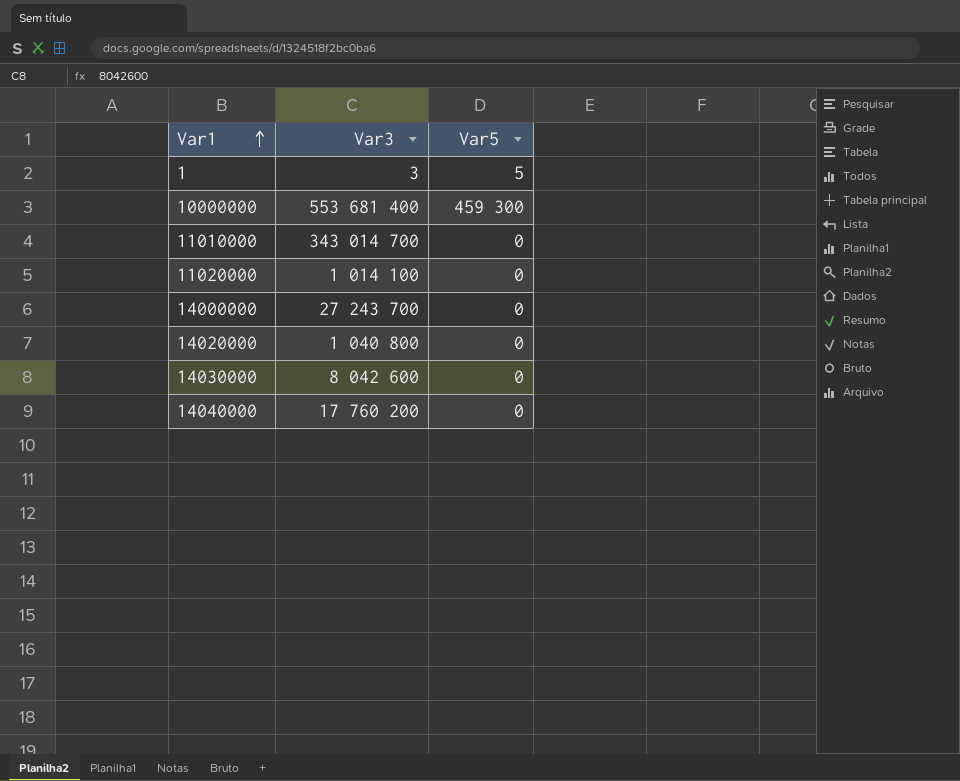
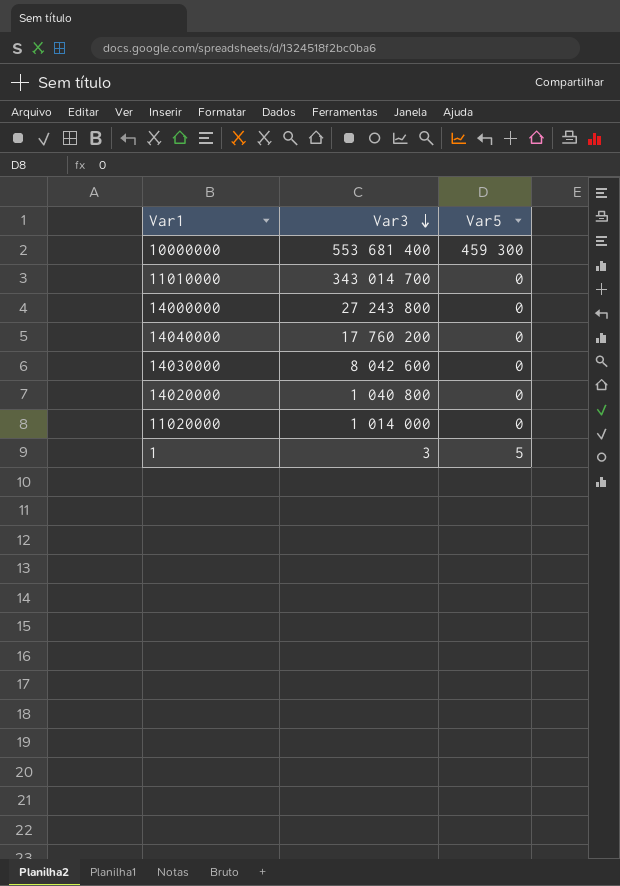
row order: Var1 ascending -> Var3 descending
14000000 | Var3: 27 243 700 -> 27 243 800
11020000 | Var3: 1 014 100 -> 1 014 000

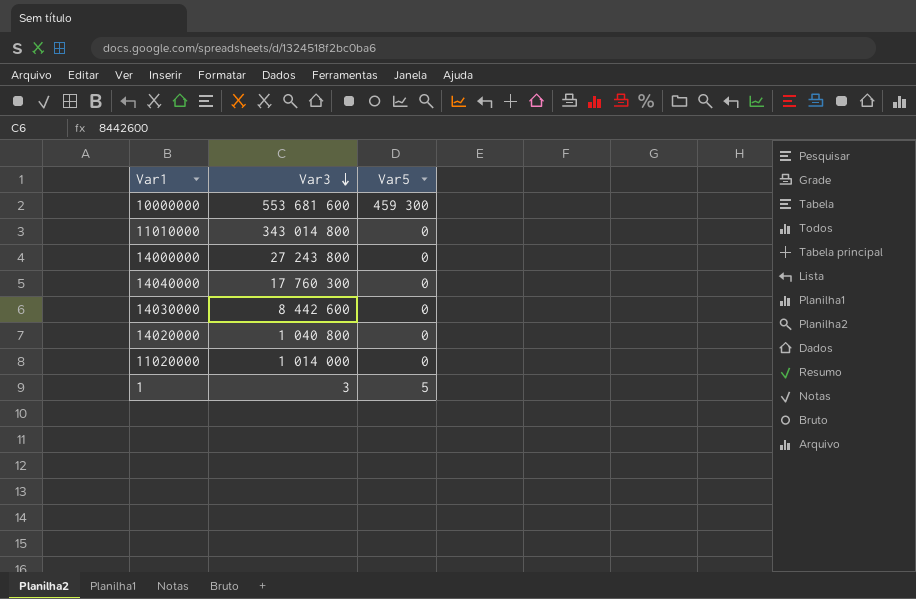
10000000 | Var3: 553 681 400 -> 553 681 600
11010000 | Var3: 343 014 700 -> 343 014 800
14040000 | Var3: 17 760 200 -> 17 760 300
14030000 | Var3: 8 042 600 -> 8 442 600

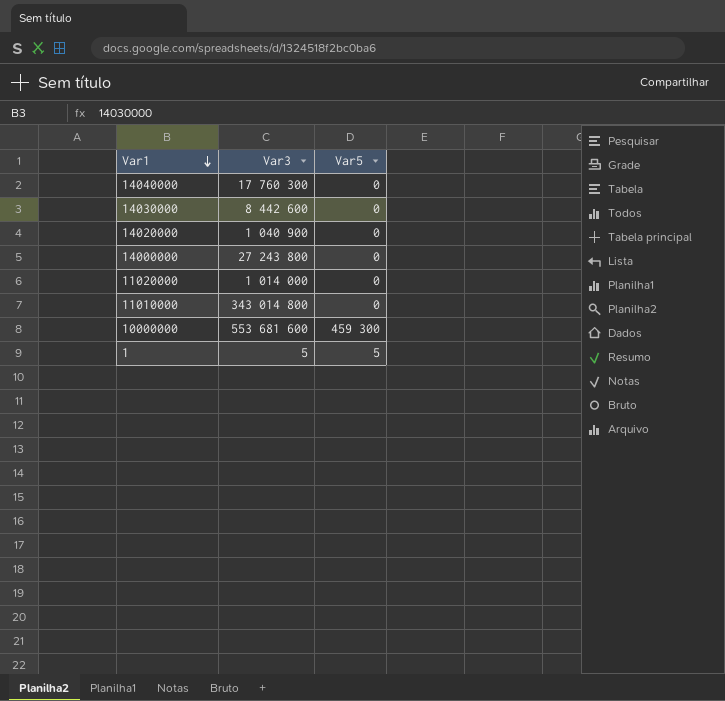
row order: Var3 descending -> Var1 descending
14020000 | Var3: 1 040 800 -> 1 040 900
1 | Var3: 3 -> 5

